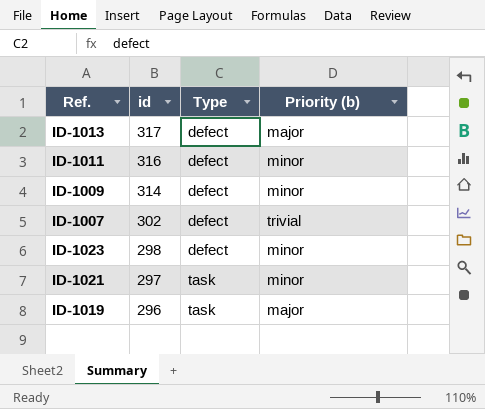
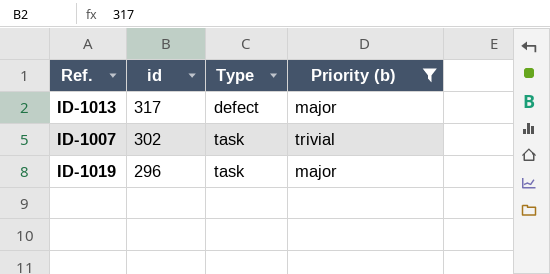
filter: none -> Priority (b) != minor
ID-1007 | Type: defect -> task

